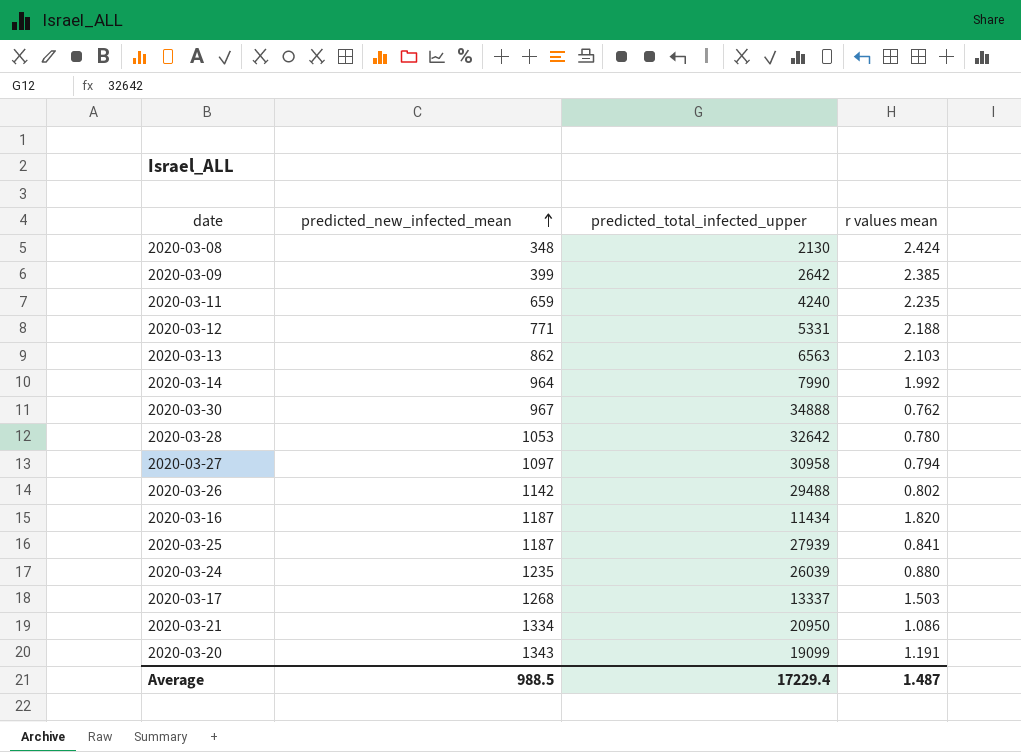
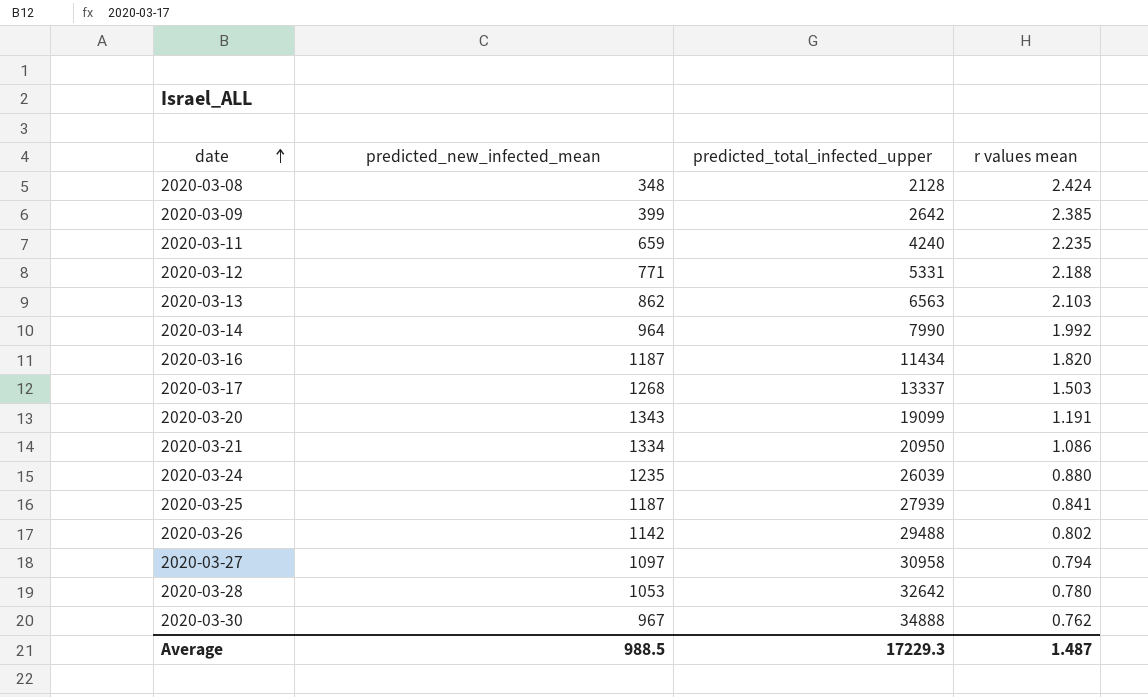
row order: predicted_new_infected_mean ascending -> date ascending
2020-03-08 | predicted_total_infected_upper: 2130 -> 2128
Average | predicted_total_infected_upper: 17229.4 -> 17229.3

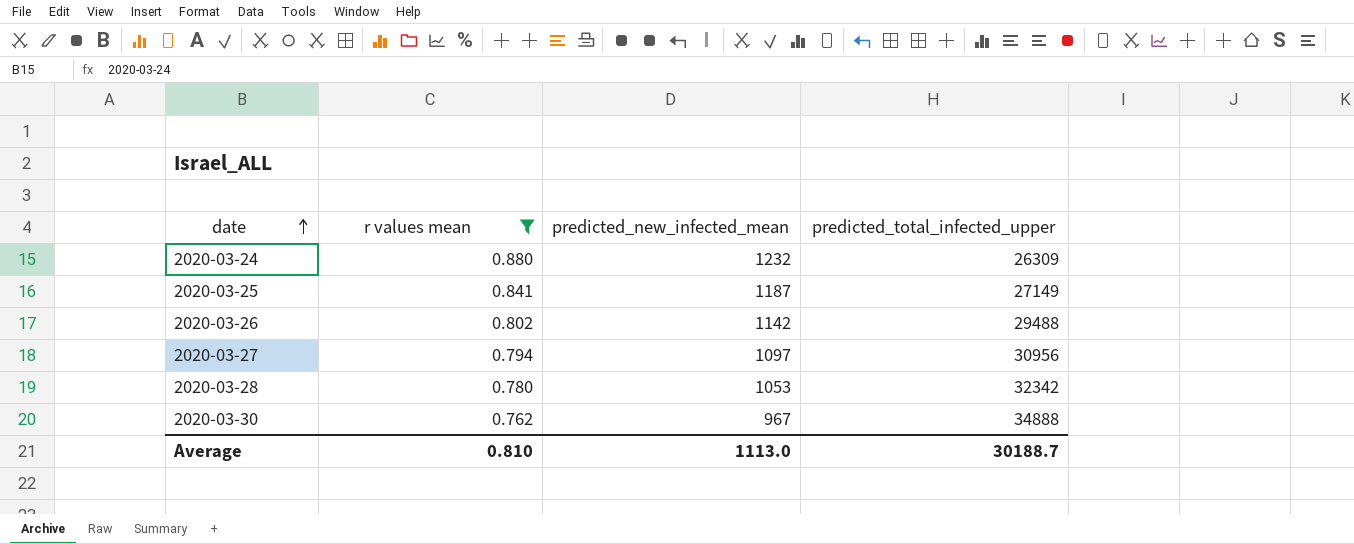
filter: none -> r values mean <= 0.880
column r values mean | position: 4 -> 2
2020-03-24 | predicted_new_infected_mean: 1235 -> 1232
2020-03-24 | predicted_total_infected_upper: 26039 -> 26309
2020-03-25 | predicted_total_infected_upper: 27939 -> 27149
2020-03-27 | predicted_total_infected_upper: 30958 -> 30956
2020-03-28 | predicted_total_infected_upper: 32642 -> 32342
Average | r values mean: 1.487 -> 0.810
Average | predicted_new_infected_mean: 988.5 -> 1113.0
Average | predicted_total_infected_upper: 17229.3 -> 30188.7

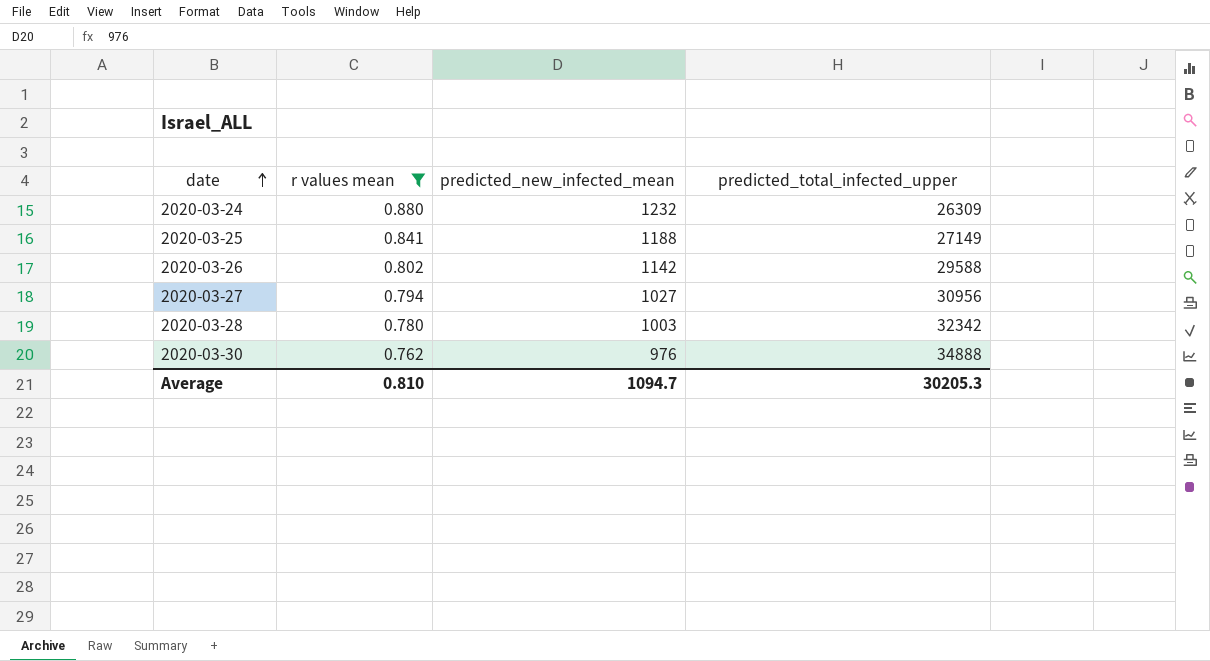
2020-03-25 | predicted_new_infected_mean: 1187 -> 1188
2020-03-26 | predicted_total_infected_upper: 29488 -> 29588
2020-03-27 | predicted_new_infected_mean: 1097 -> 1027
2020-03-28 | predicted_new_infected_mean: 1053 -> 1003
2020-03-30 | predicted_new_infected_mean: 967 -> 976
Average | predicted_new_infected_mean: 1113.0 -> 1094.7
Average | predicted_total_infected_upper: 30188.7 -> 30205.3

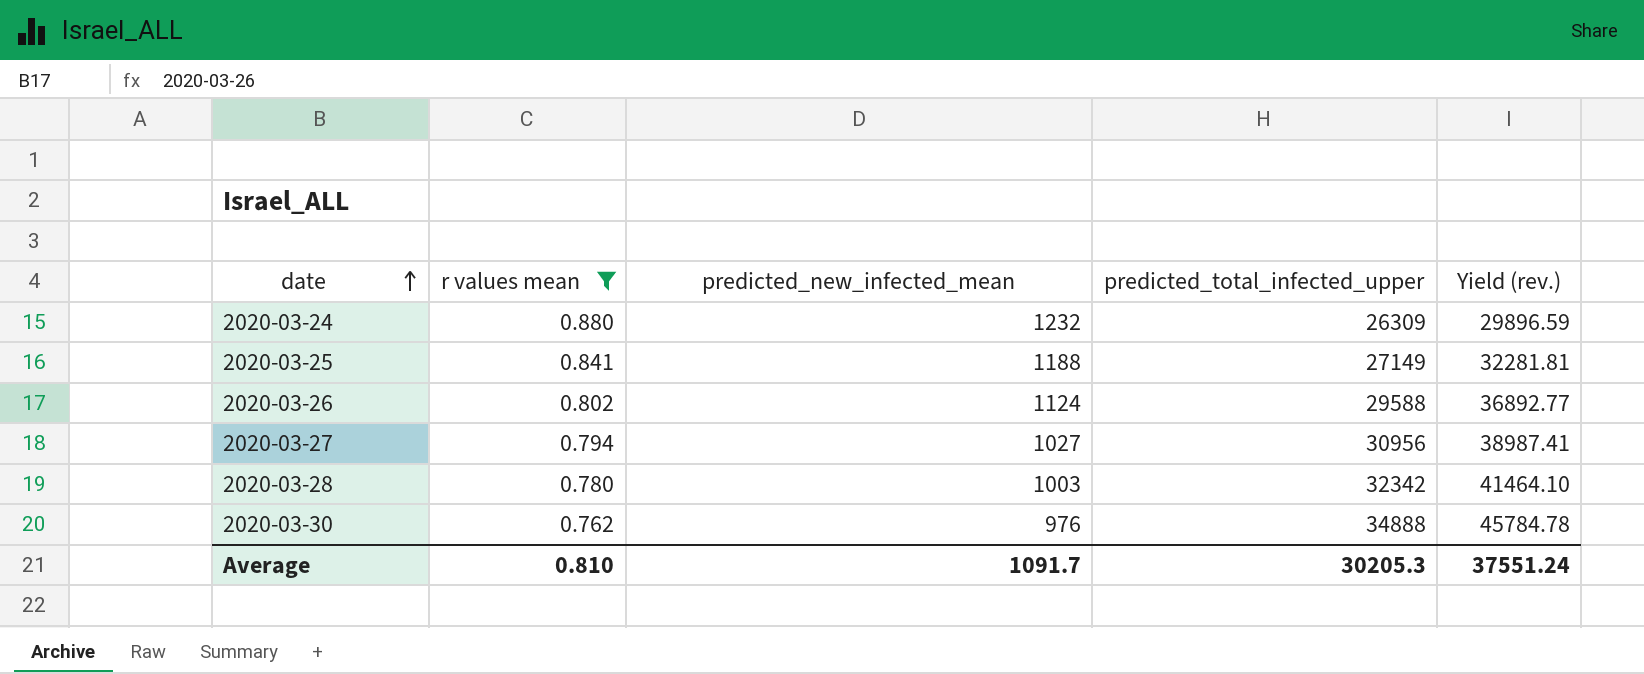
column Yield (rev.) | formula: none -> [predicted_total_infected_upper] / [r values mean]
2020-03-26 | predicted_new_infected_mean: 1142 -> 1124
Average | predicted_new_infected_mean: 1094.7 -> 1091.7

